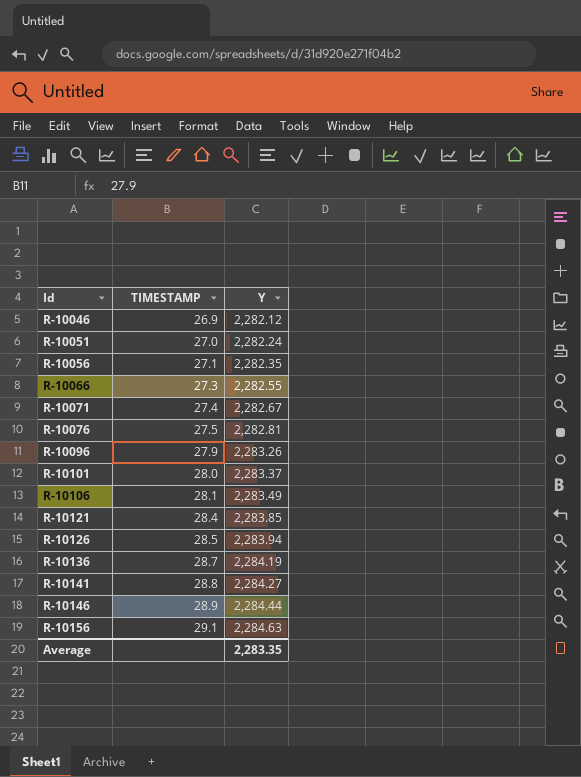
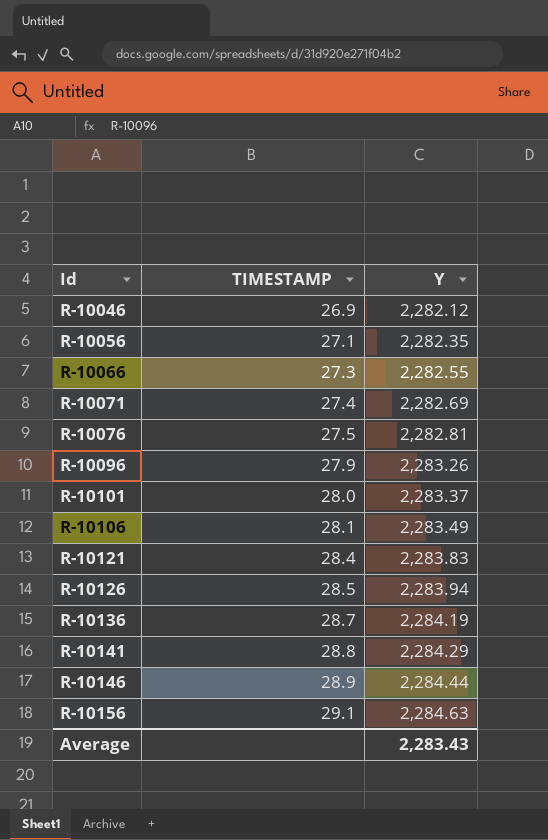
row R-10051: 27.0 | 2,282.24 -> none
R-10071 | Y: 2,282.67 -> 2,282.69
R-10121 | Y: 2,283.85 -> 2,283.83
R-10141 | Y: 2,284.27 -> 2,284.29
Average | Y: 2,283.35 -> 2,283.43

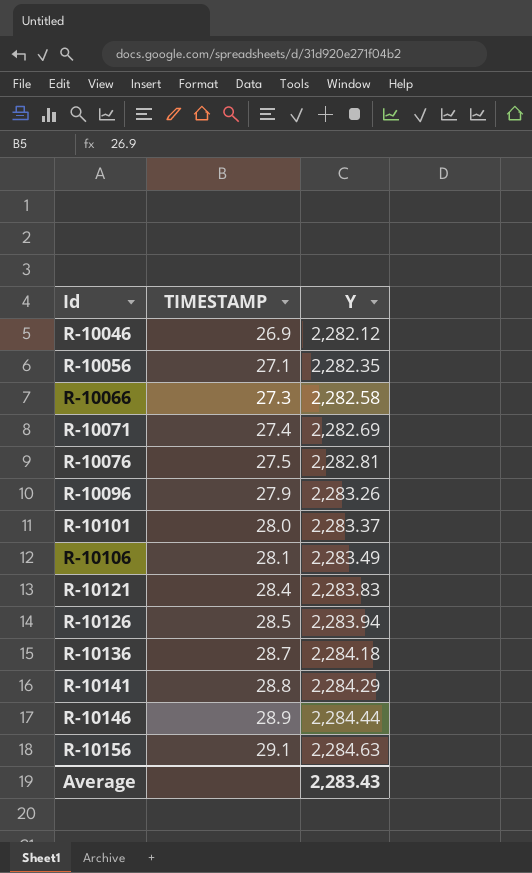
R-10066 | Y: 2,282.55 -> 2,282.58
R-10136 | Y: 2,284.19 -> 2,284.18

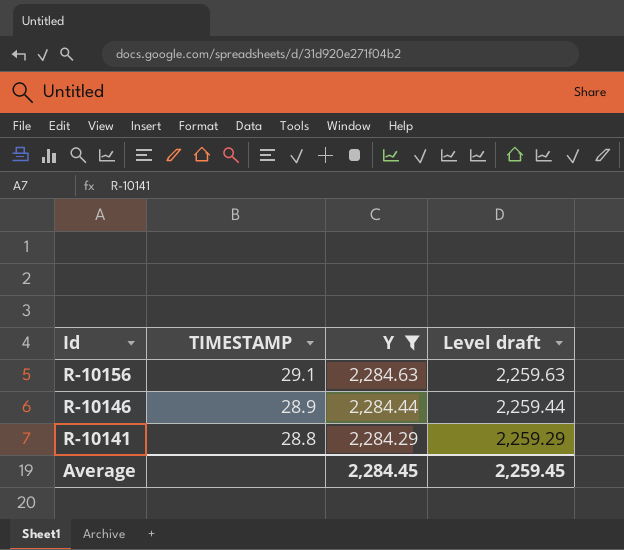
filter: none -> Y >= 2,284.29
row order: Id ascending -> Id descending
column Level draft | formula: none -> [Y] - 25
Average | Y: 2,283.43 -> 2,284.45

